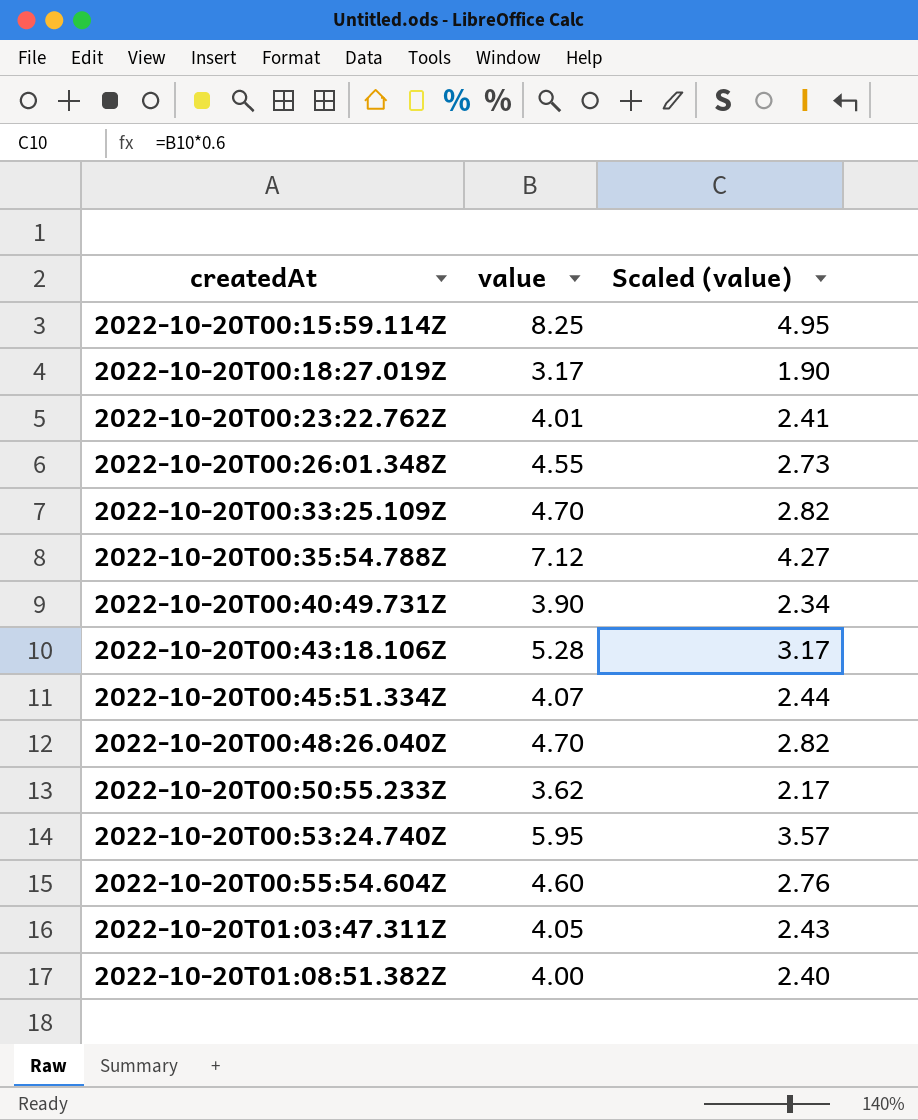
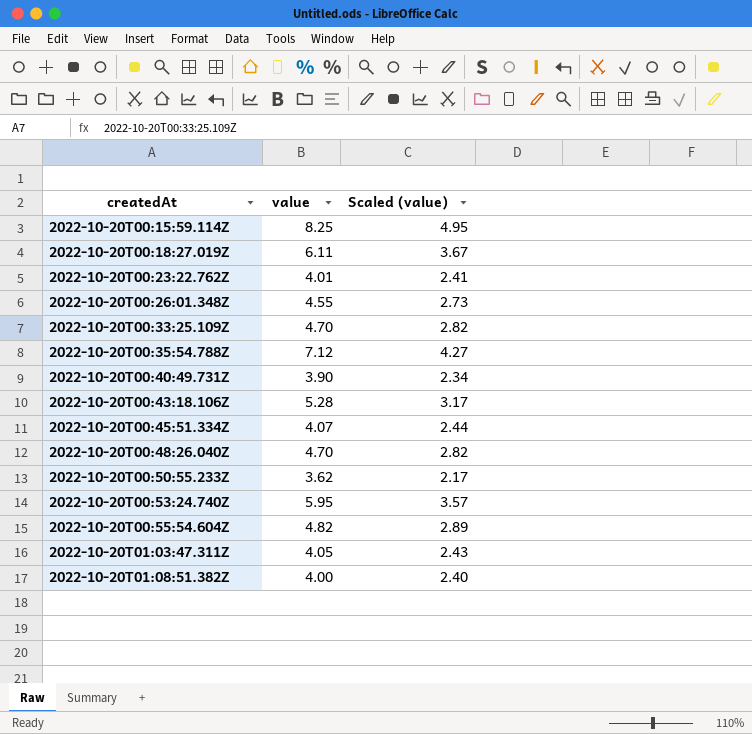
2022-10-20T00:18:27.019Z | value: 3.17 -> 6.11
2022-10-20T00:18:27.019Z | Scaled (value): 1.90 -> 3.67
2022-10-20T00:55:54.604Z | value: 4.60 -> 4.82
2022-10-20T00:55:54.604Z | Scaled (value): 2.76 -> 2.89

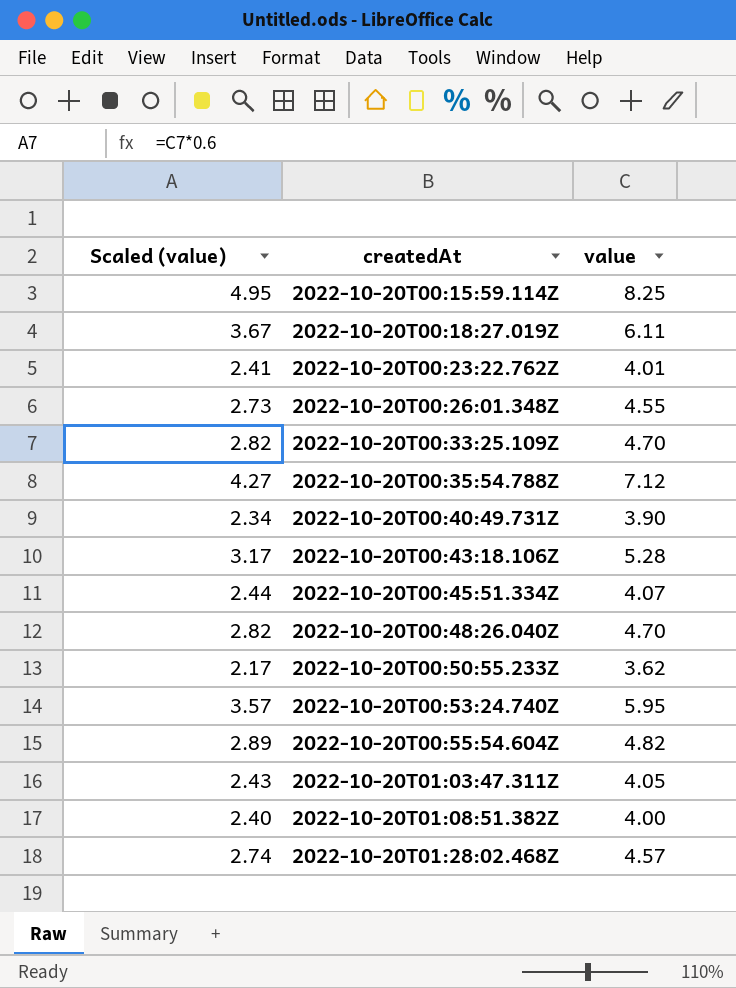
column Scaled (value) | position: 3 -> 1
row 2022-10-20T01:28:02.468Z: none -> 2.74 | 4.57

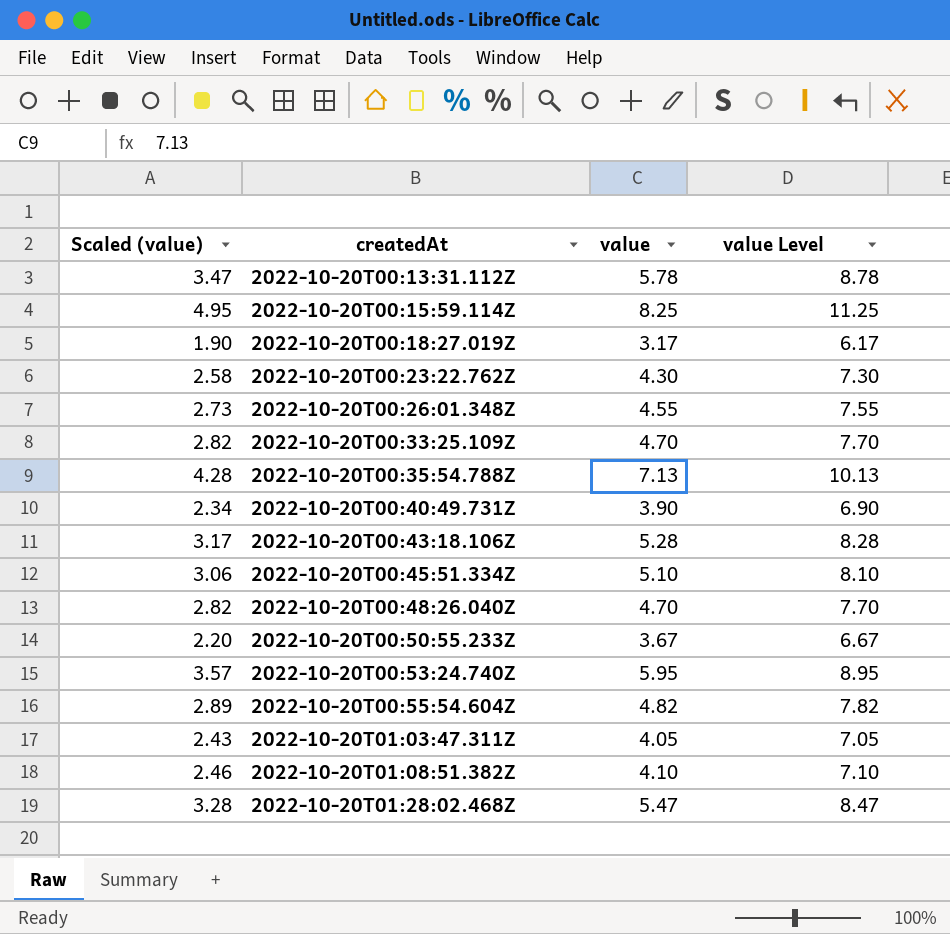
column value Level | formula: none -> [value] + 3
row 2022-10-20T00:13:31.112Z: none -> 3.47 | 5.78 | 8.78
2022-10-20T00:18:27.019Z | Scaled (value): 3.67 -> 1.90
2022-10-20T00:18:27.019Z | value: 6.11 -> 3.17
2022-10-20T00:23:22.762Z | Scaled (value): 2.41 -> 2.58
2022-10-20T00:23:22.762Z | value: 4.01 -> 4.30
2022-10-20T00:35:54.788Z | Scaled (value): 4.27 -> 4.28
2022-10-20T00:35:54.788Z | value: 7.12 -> 7.13
2022-10-20T00:45:51.334Z | Scaled (value): 2.44 -> 3.06
2022-10-20T00:45:51.334Z | value: 4.07 -> 5.10
2022-10-20T00:50:55.233Z | Scaled (value): 2.17 -> 2.20
2022-10-20T00:50:55.233Z | value: 3.62 -> 3.67
2022-10-20T01:08:51.382Z | Scaled (value): 2.40 -> 2.46
2022-10-20T01:08:51.382Z | value: 4.00 -> 4.10
2022-10-20T01:28:02.468Z | Scaled (value): 2.74 -> 3.28
2022-10-20T01:28:02.468Z | value: 4.57 -> 5.47

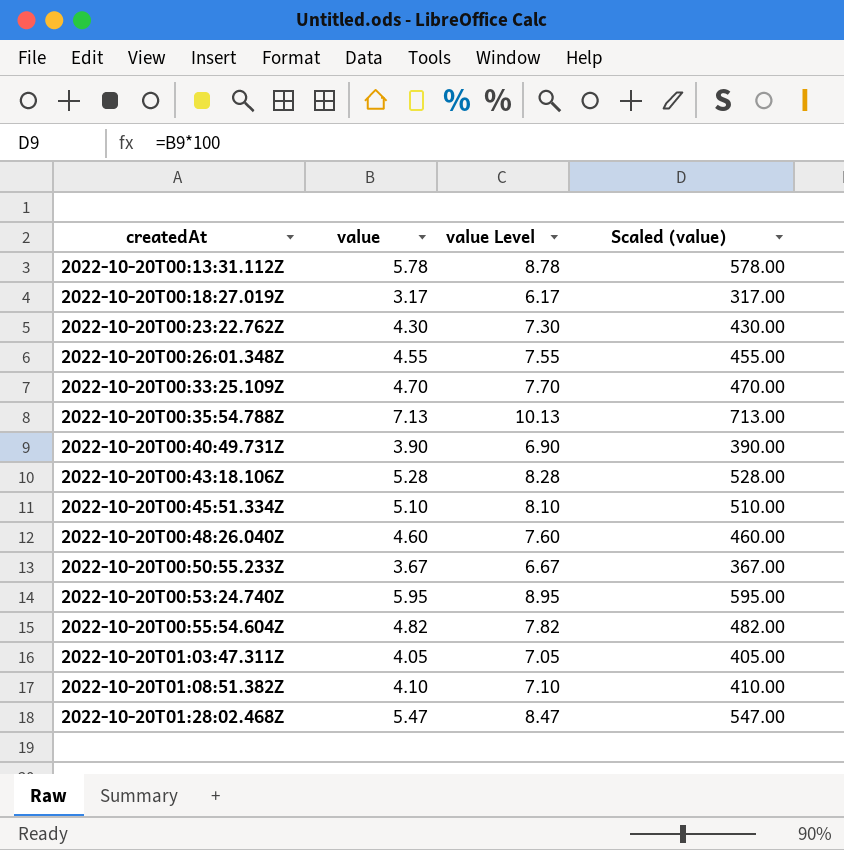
column Scaled (value) | formula: [value] * 0.6 -> [value] * 100
column Scaled (value) | position: 1 -> 4
row 2022-10-20T00:15:59.114Z: 4.95 | 8.25 | 11.25 -> none
2022-10-20T00:48:26.040Z | value: 4.70 -> 4.60
2022-10-20T00:48:26.040Z | value Level: 7.70 -> 7.60

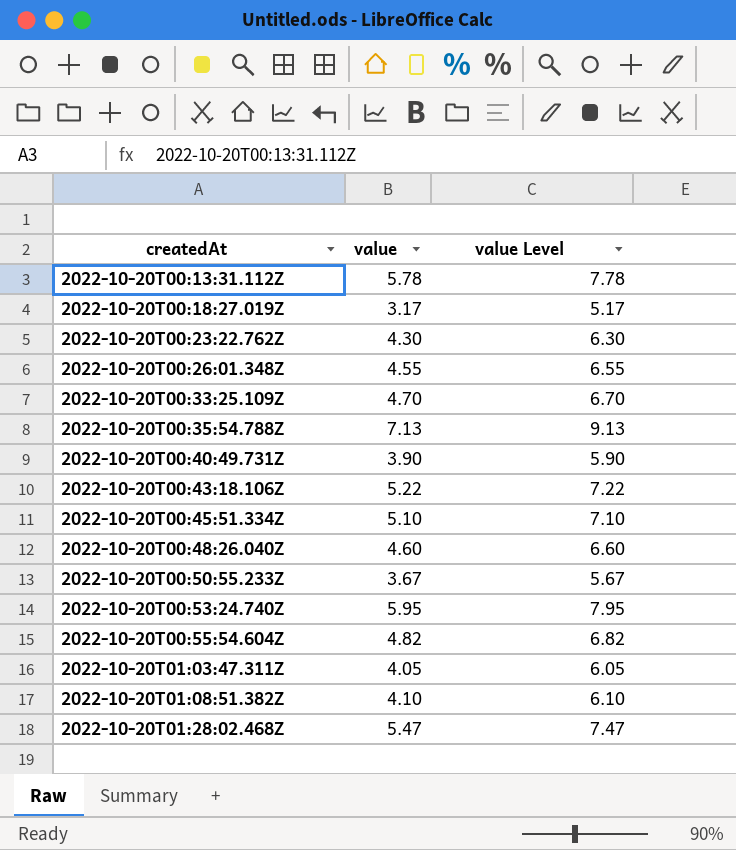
column Scaled (value) | formula: [value] * 100 -> none
column value Level | formula: [value] + 3 -> [value] + 2
2022-10-20T00:43:18.106Z | value: 5.28 -> 5.22

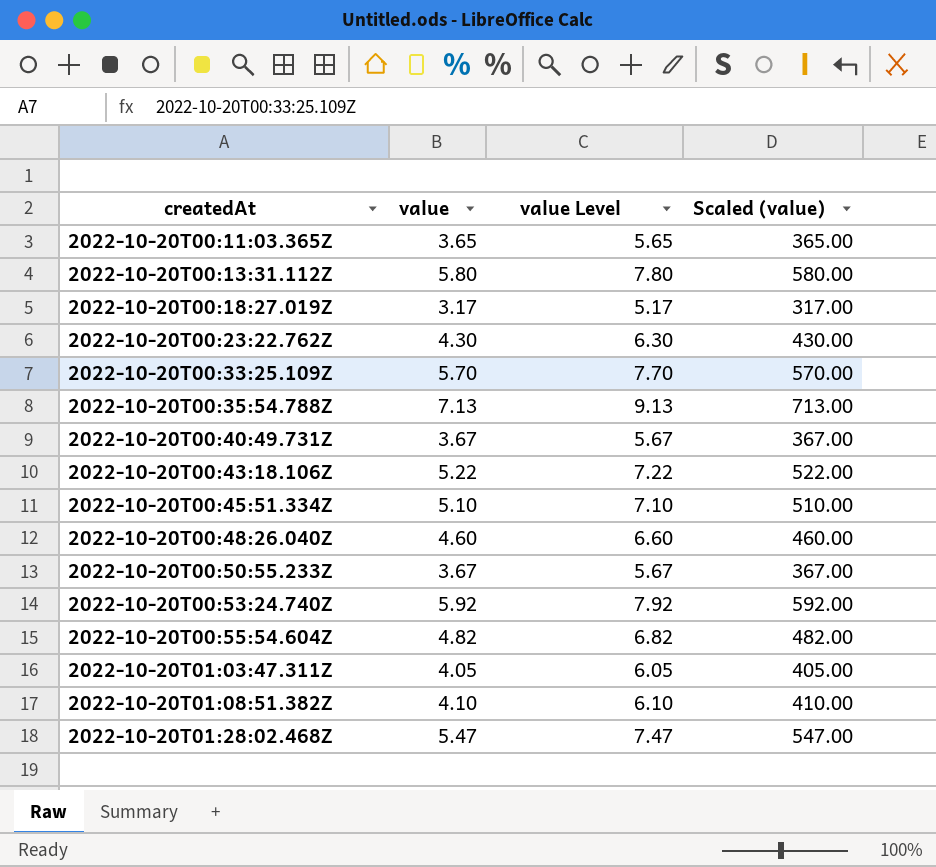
column Scaled (value) | formula: none -> [value] * 100
row 2022-10-20T00:26:01.348Z: 4.55 | 6.55 -> none
row 2022-10-20T00:11:03.365Z: none -> 3.65 | 5.65 | 365.00
2022-10-20T00:13:31.112Z | value: 5.78 -> 5.80
2022-10-20T00:13:31.112Z | value Level: 7.78 -> 7.80
2022-10-20T00:33:25.109Z | value: 4.70 -> 5.70
2022-10-20T00:33:25.109Z | value Level: 6.70 -> 7.70
2022-10-20T00:40:49.731Z | value: 3.90 -> 3.67
2022-10-20T00:40:49.731Z | value Level: 5.90 -> 5.67
2022-10-20T00:53:24.740Z | value: 5.95 -> 5.92
2022-10-20T00:53:24.740Z | value Level: 7.95 -> 7.92

